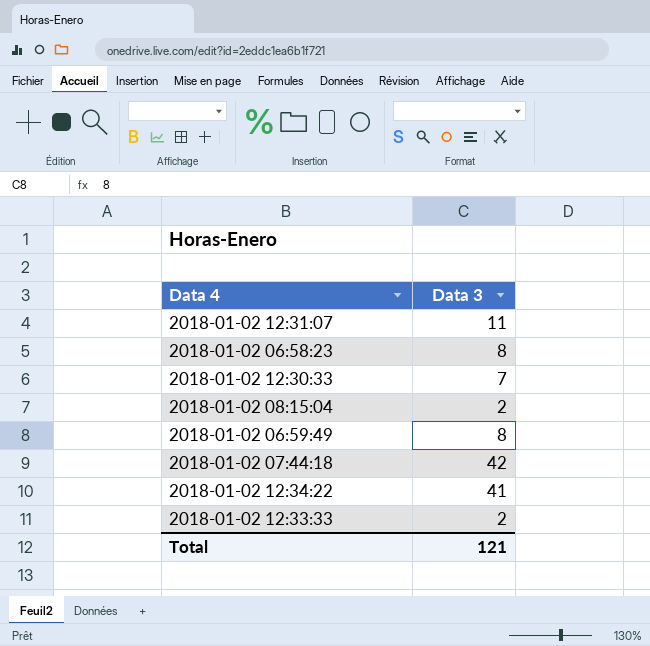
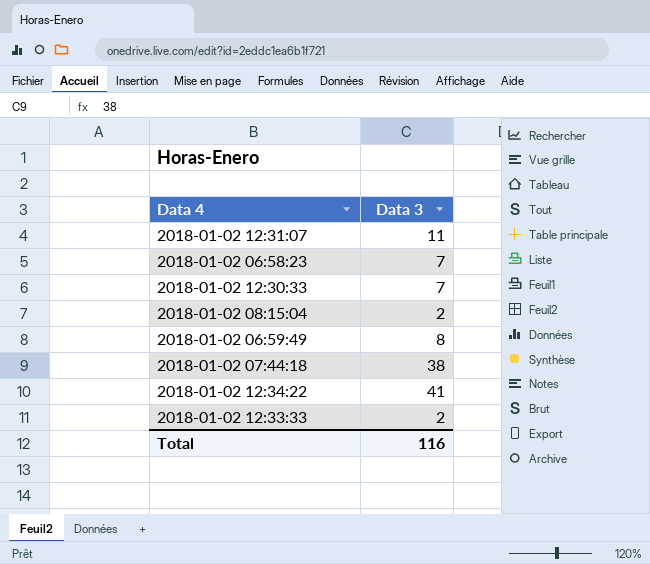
2018-01-02 06:58:23 | Data 3: 8 -> 7
2018-01-02 07:44:18 | Data 3: 42 -> 38
Total | Data 3: 121 -> 116

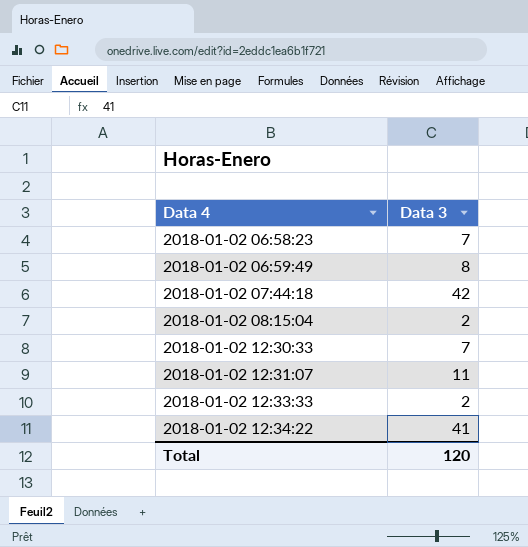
row order: none -> Data 4 ascending
2018-01-02 07:44:18 | Data 3: 38 -> 42
Total | Data 3: 116 -> 120

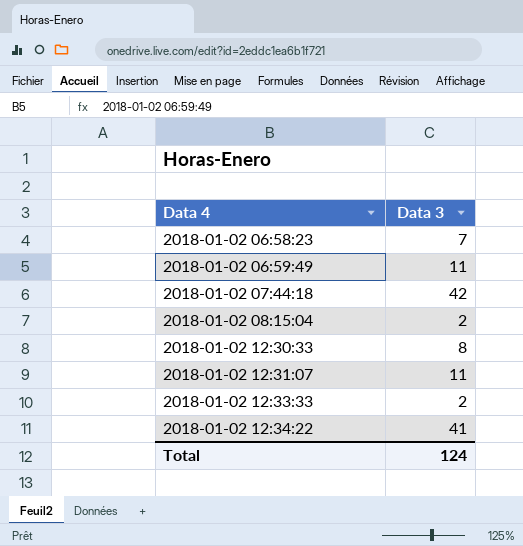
2018-01-02 06:59:49 | Data 3: 8 -> 11
2018-01-02 12:30:33 | Data 3: 7 -> 8
Total | Data 3: 120 -> 124

